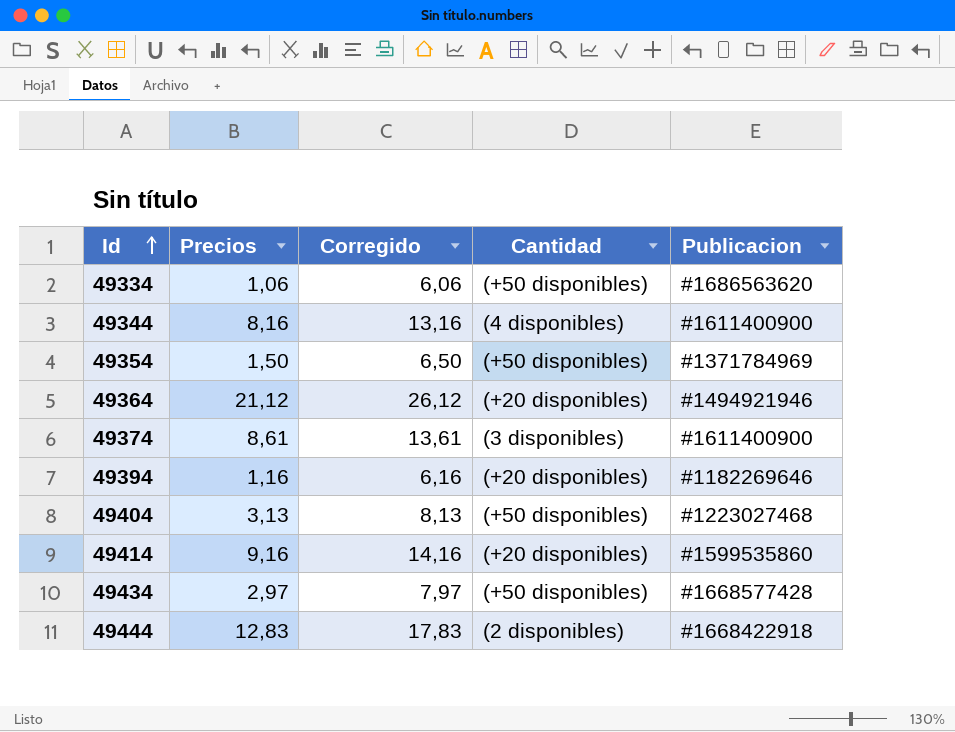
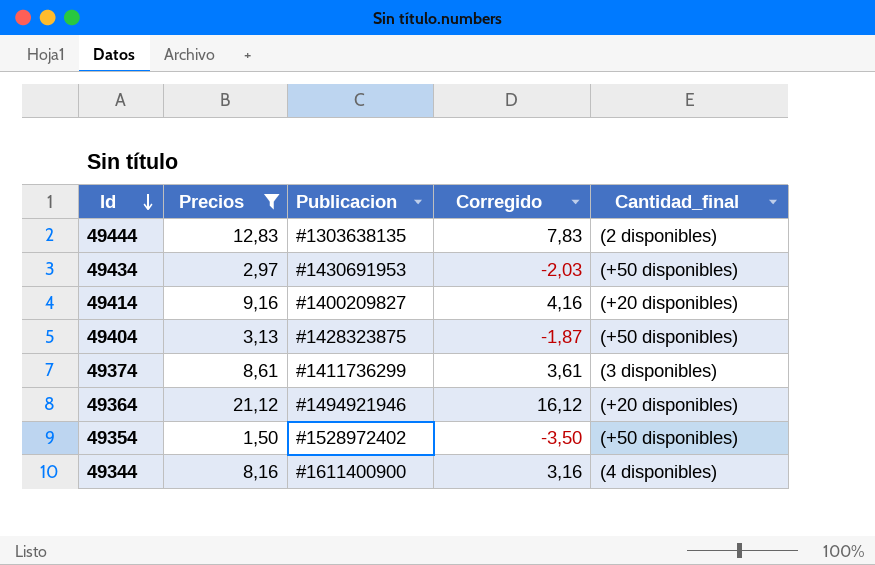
filter: none -> Precios >= 1,50
row order: Id ascending -> Id descending
column Publicacion | position: 5 -> 3
column Corregido | formula: [Precios] + 5 -> [Precios] - 5
column name: Cantidad -> Cantidad_final
49444 | Publicacion: #1668422918 -> #1303638135
49434 | Publicacion: #1668577428 -> #1430691953
49414 | Publicacion: #1599535860 -> #1400209827
49404 | Publicacion: #1223027468 -> #1428323875
49374 | Publicacion: #1611400900 -> #1411736299
49354 | Publicacion: #1371784969 -> #1528972402

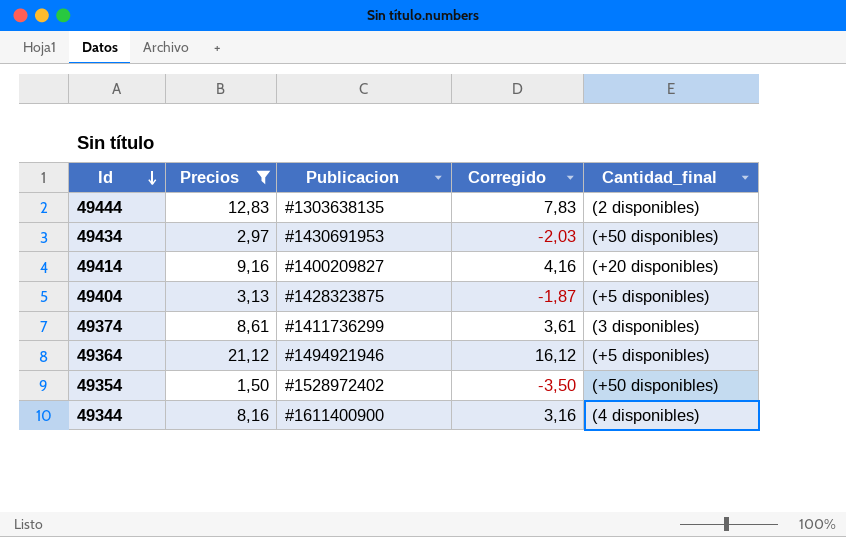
49404 | Cantidad_final: (+50 disponibles) -> (+5 disponibles)
49364 | Cantidad_final: (+20 disponibles) -> (+5 disponibles)

